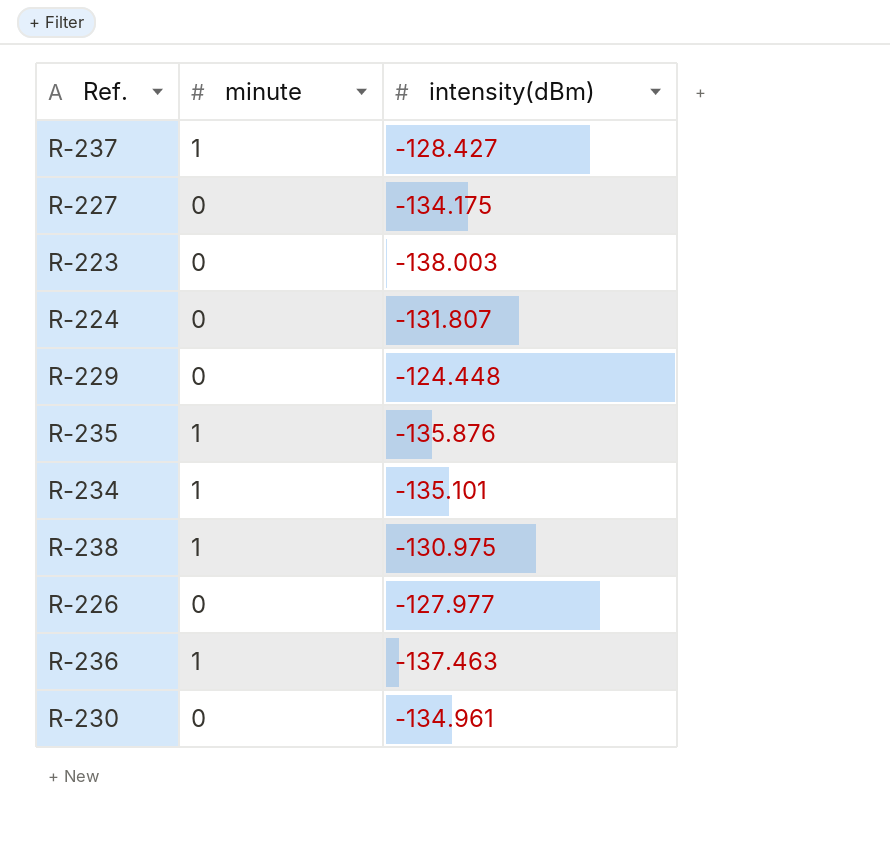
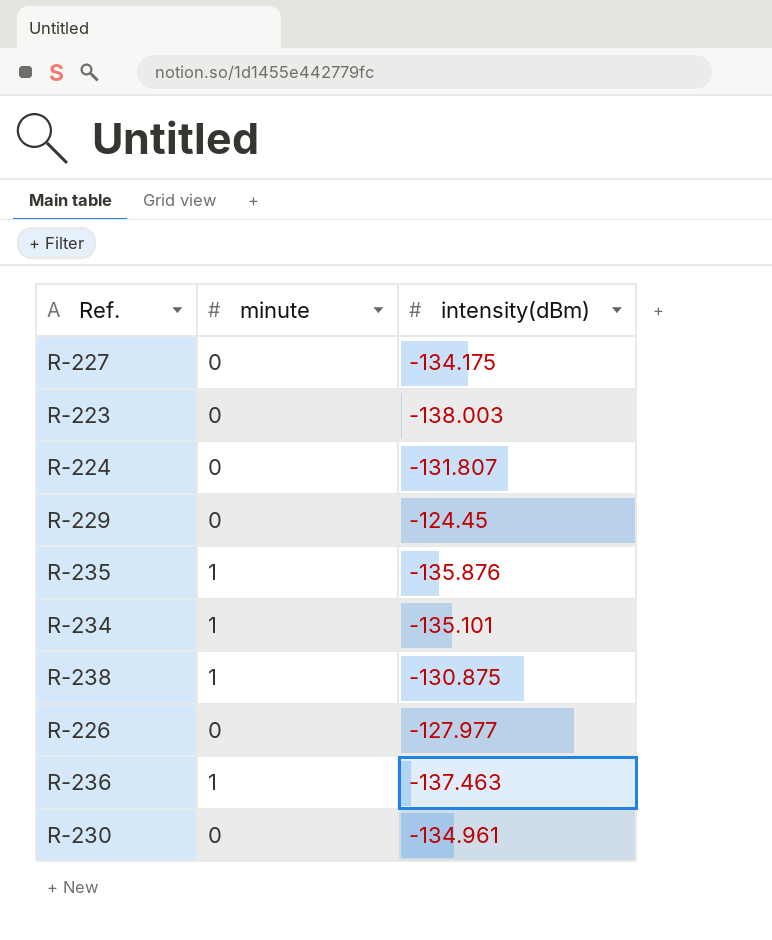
row R-237: 1 | -128.427 -> none
R-229 | intensity(dBm): -124.448 -> -124.45
R-238 | intensity(dBm): -130.975 -> -130.875

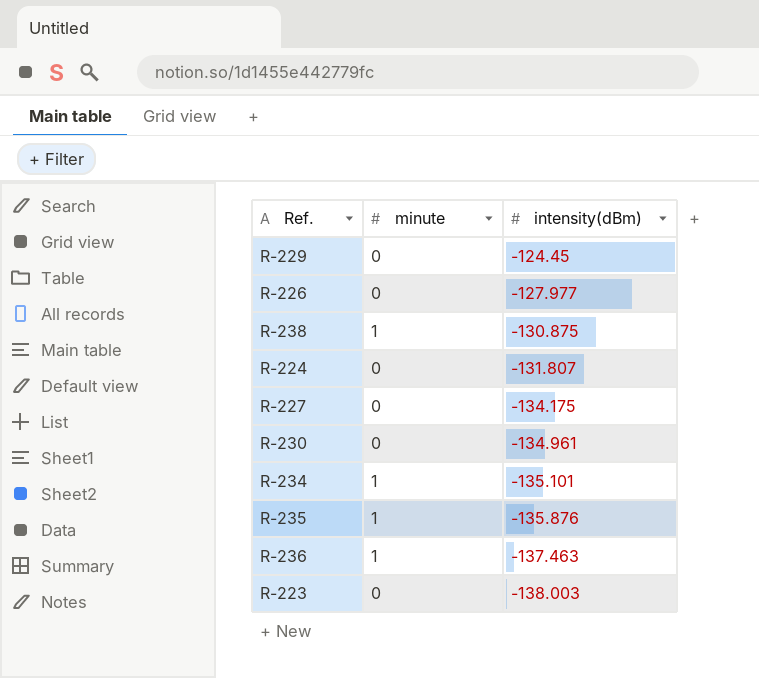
row order: none -> intensity(dBm) descending

